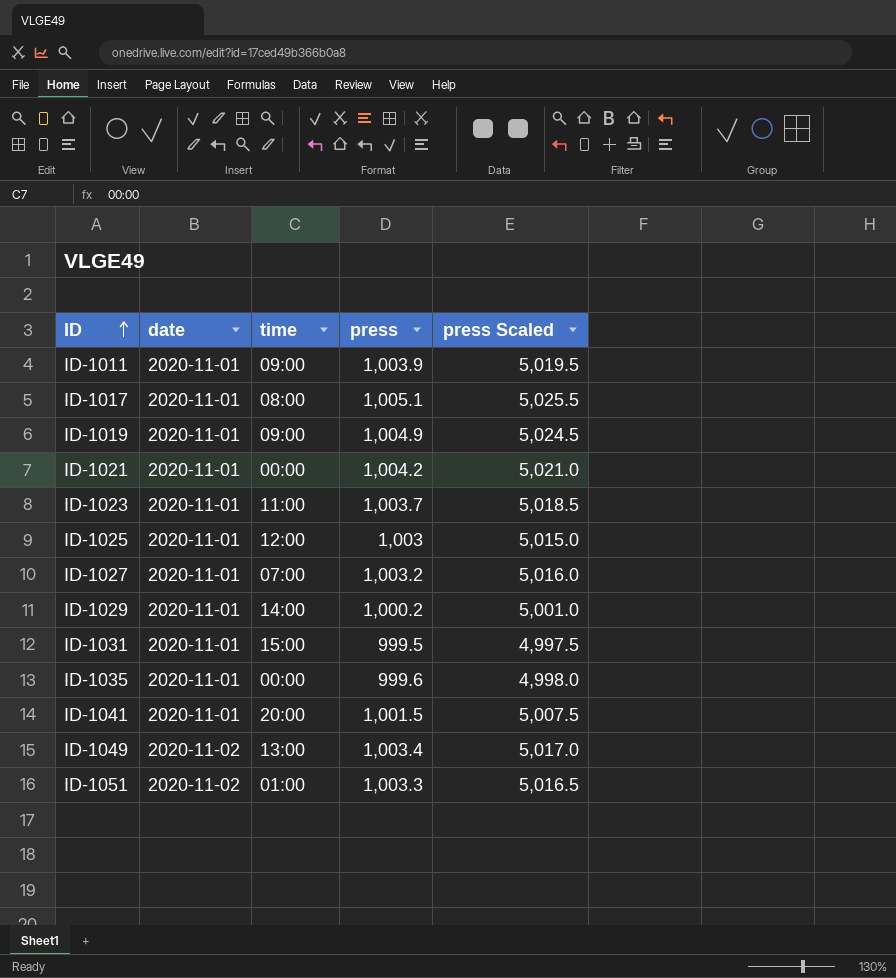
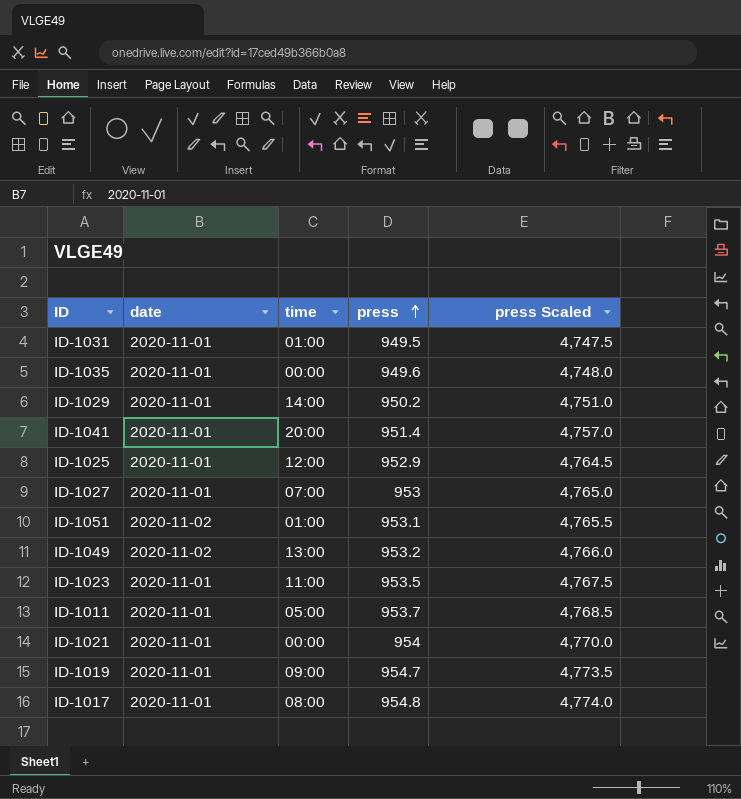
row order: ID ascending -> press ascending
ID-1031 | time: 15:00 -> 01:00
ID-1031 | press: 999.5 -> 949.5
ID-1031 | press Scaled: 4,997.5 -> 4,747.5
ID-1035 | press: 999.6 -> 949.6
ID-1035 | press Scaled: 4,998.0 -> 4,748.0
ID-1029 | press: 1,000.2 -> 950.2
ID-1029 | press Scaled: 5,001.0 -> 4,751.0
ID-1041 | press: 1,001.5 -> 951.4
ID-1041 | press Scaled: 5,007.5 -> 4,757.0
ID-1025 | press: 1,003 -> 952.9
ID-1025 | press Scaled: 5,015.0 -> 4,764.5
ID-1027 | press: 1,003.2 -> 953
ID-1027 | press Scaled: 5,016.0 -> 4,765.0
ID-1051 | press: 1,003.3 -> 953.1
ID-1051 | press Scaled: 5,016.5 -> 4,765.5
ID-1049 | press: 1,003.4 -> 953.2
ID-1049 | press Scaled: 5,017.0 -> 4,766.0
ID-1023 | press: 1,003.7 -> 953.5
ID-1023 | press Scaled: 5,018.5 -> 4,767.5
ID-1011 | time: 09:00 -> 05:00
ID-1011 | press: 1,003.9 -> 953.7
ID-1011 | press Scaled: 5,019.5 -> 4,768.5
ID-1021 | press: 1,004.2 -> 954
ID-1021 | press Scaled: 5,021.0 -> 4,770.0
ID-1019 | press: 1,004.9 -> 954.7
ID-1019 | press Scaled: 5,024.5 -> 4,773.5
ID-1017 | press: 1,005.1 -> 954.8
ID-1017 | press Scaled: 5,025.5 -> 4,774.0

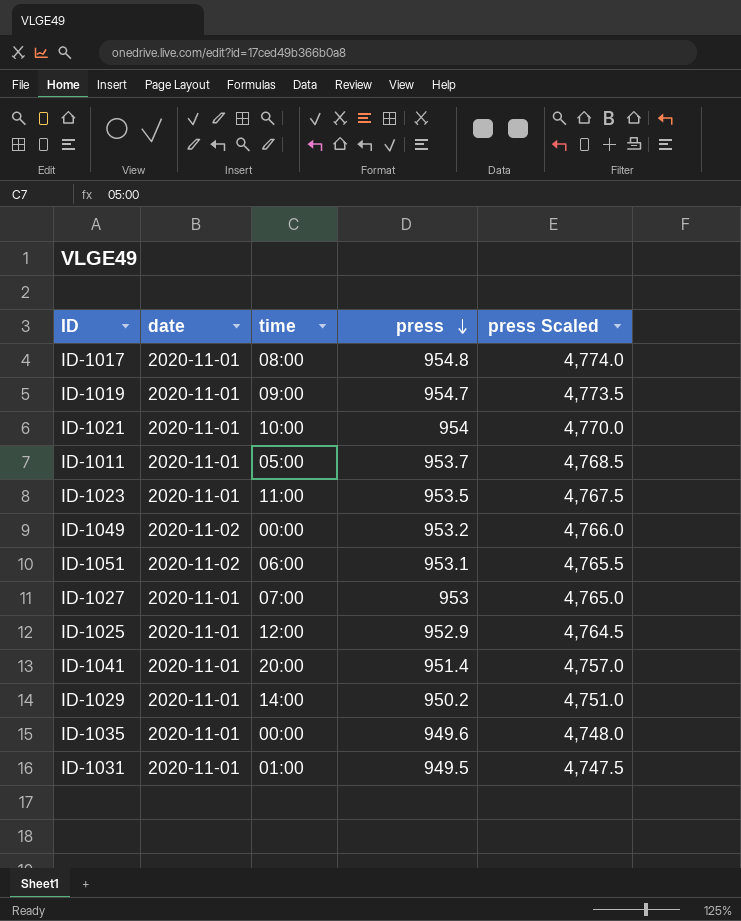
row order: press ascending -> press descending
ID-1021 | time: 00:00 -> 10:00
ID-1049 | time: 13:00 -> 00:00
ID-1051 | time: 01:00 -> 06:00

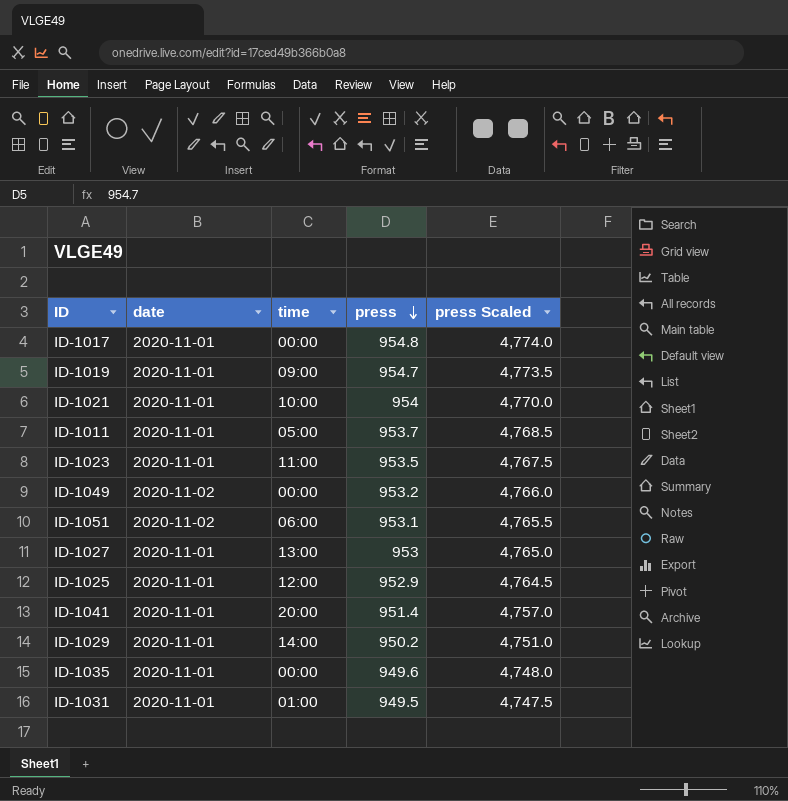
ID-1017 | time: 08:00 -> 00:00
ID-1027 | time: 07:00 -> 13:00

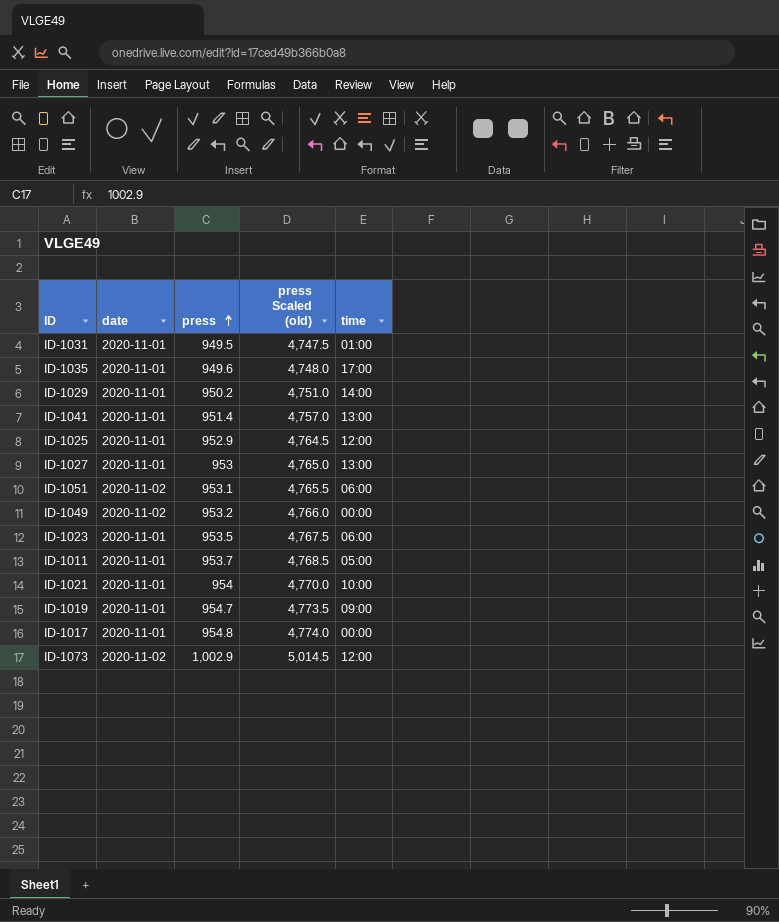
row order: press descending -> press ascending
column name: press Scaled -> press Scaled (old)
column time | position: 3 -> 5
ID-1035 | time: 00:00 -> 17:00
ID-1041 | time: 20:00 -> 13:00
ID-1023 | time: 11:00 -> 06:00
row ID-1073: none -> 2020-11-02 | 1,002.9 | 5,014.5 | 12:00

